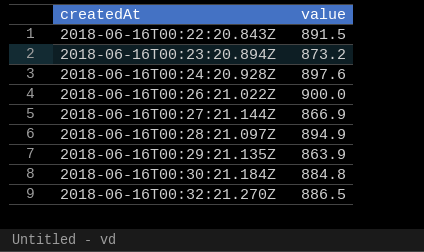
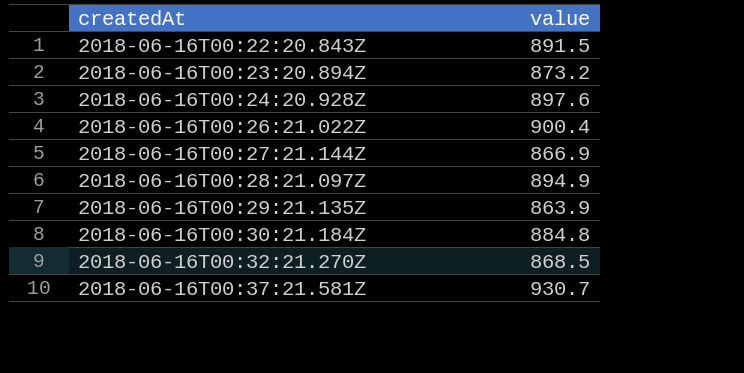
2018-06-16T00:26:21.022Z | value: 900.0 -> 900.4
2018-06-16T00:32:21.270Z | value: 886.5 -> 868.5
row 2018-06-16T00:37:21.581Z: none -> 930.7

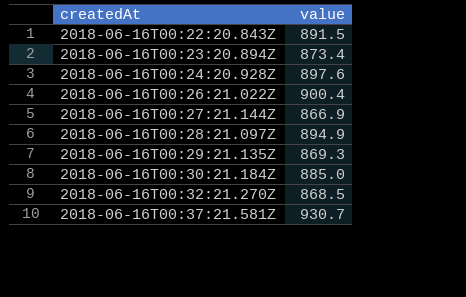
2018-06-16T00:23:20.894Z | value: 873.2 -> 873.4
2018-06-16T00:29:21.135Z | value: 863.9 -> 869.3
2018-06-16T00:30:21.184Z | value: 884.8 -> 885.0

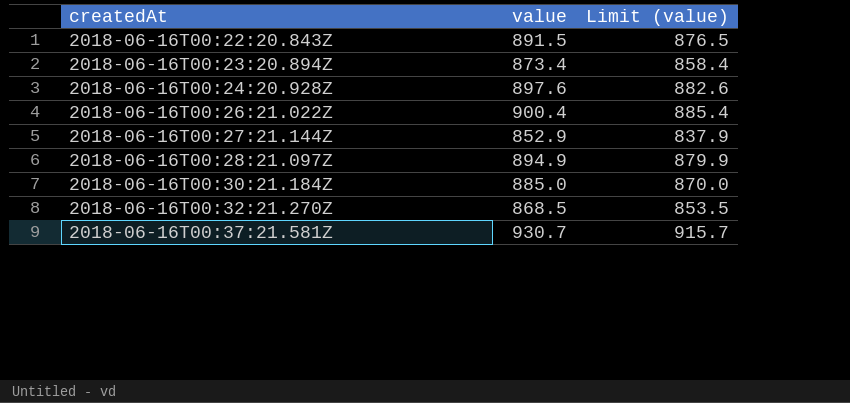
column Limit (value) | formula: none -> [value] - 15
row 2018-06-16T00:29:21.135Z: 869.3 -> none
2018-06-16T00:27:21.144Z | value: 866.9 -> 852.9

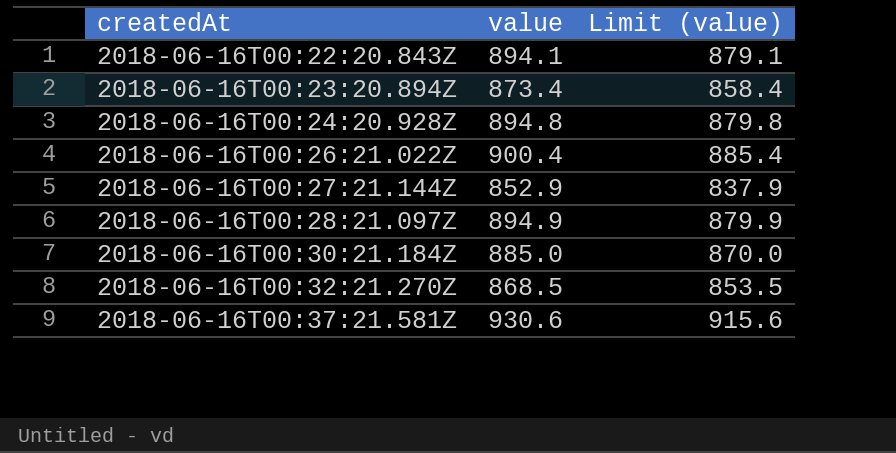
2018-06-16T00:22:20.843Z | value: 891.5 -> 894.1
2018-06-16T00:22:20.843Z | Limit (value): 876.5 -> 879.1
2018-06-16T00:24:20.928Z | value: 897.6 -> 894.8
2018-06-16T00:24:20.928Z | Limit (value): 882.6 -> 879.8
2018-06-16T00:37:21.581Z | value: 930.7 -> 930.6
2018-06-16T00:37:21.581Z | Limit (value): 915.7 -> 915.6

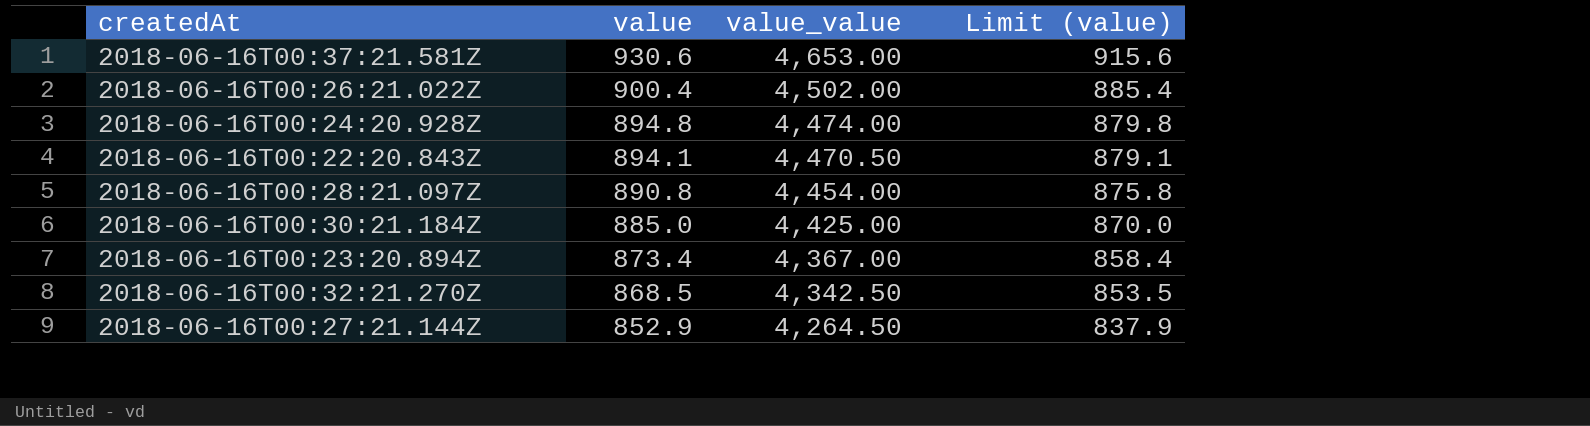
row order: createdAt ascending -> value descending
column value_value | formula: none -> [value] * 5
2018-06-16T00:28:21.097Z | value: 894.9 -> 890.8
2018-06-16T00:28:21.097Z | Limit (value): 879.9 -> 875.8

